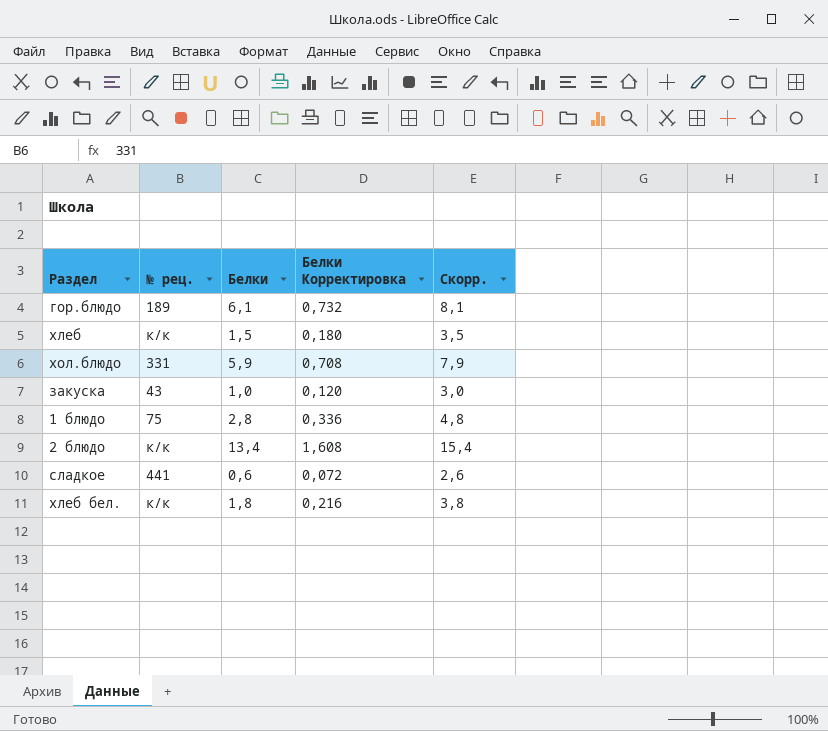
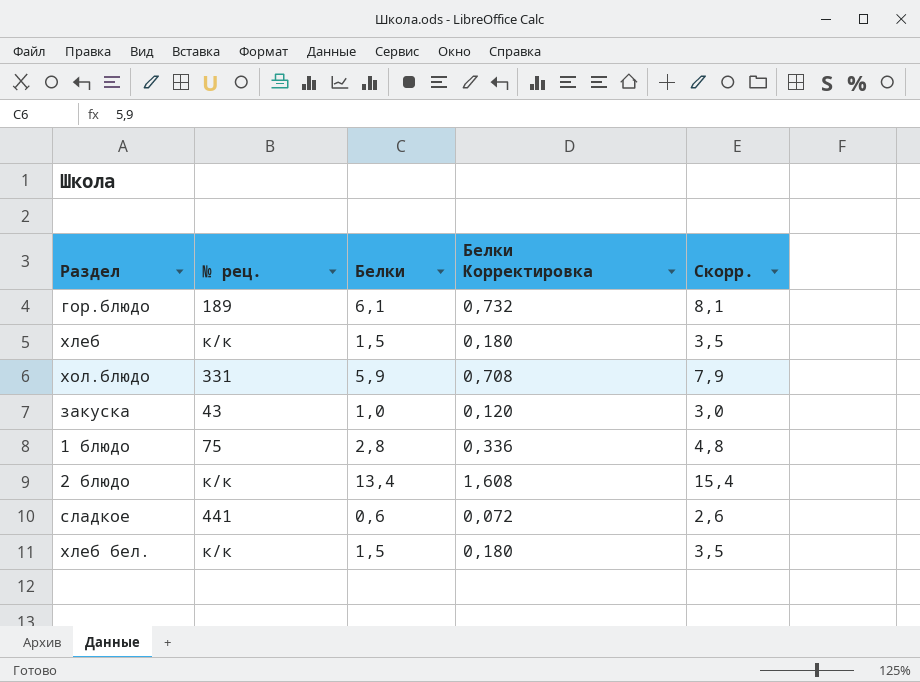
хлеб бел. | Белки: 1,8 -> 1,5
хлеб бел. | Белки Корректировка: 0,216 -> 0,180
хлеб бел. | Скорр.: 3,8 -> 3,5

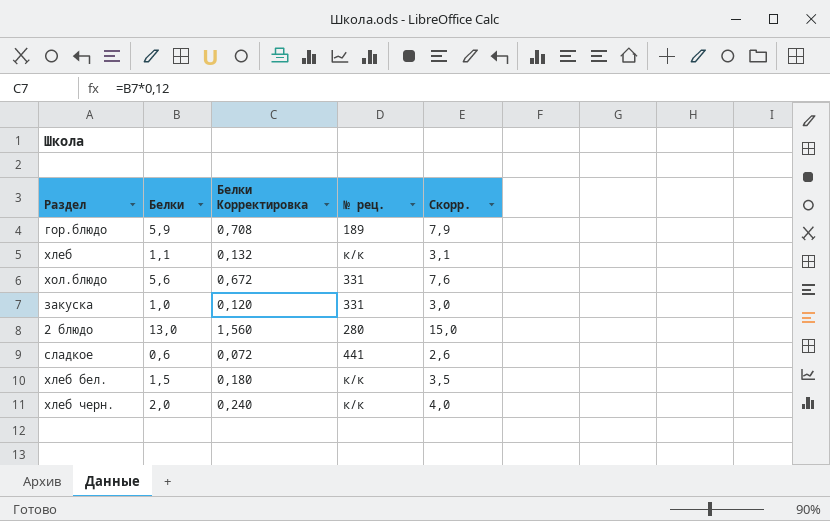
column № рец. | position: 2 -> 4
row 1 блюдо: 75 | 2,8 | 0,336 | 4,8 -> none
гор.блюдо | Белки: 6,1 -> 5,9
гор.блюдо | Белки Корректировка: 0,732 -> 0,708
гор.блюдо | Скорр.: 8,1 -> 7,9
хлеб | Белки: 1,5 -> 1,1
хлеб | Белки Корректировка: 0,180 -> 0,132
хлеб | Скорр.: 3,5 -> 3,1
хол.блюдо | Белки: 5,9 -> 5,6
хол.блюдо | Белки Корректировка: 0,708 -> 0,672
хол.блюдо | Скорр.: 7,9 -> 7,6
закуска | № рец.: 43 -> 331
2 блюдо | Белки: 13,4 -> 13,0
2 блюдо | Белки Корректировка: 1,608 -> 1,560
2 блюдо | № рец.: к/к -> 280
2 блюдо | Скорр.: 15,4 -> 15,0
row хлеб черн.: none -> 2,0 | 0,240 | к/к | 4,0

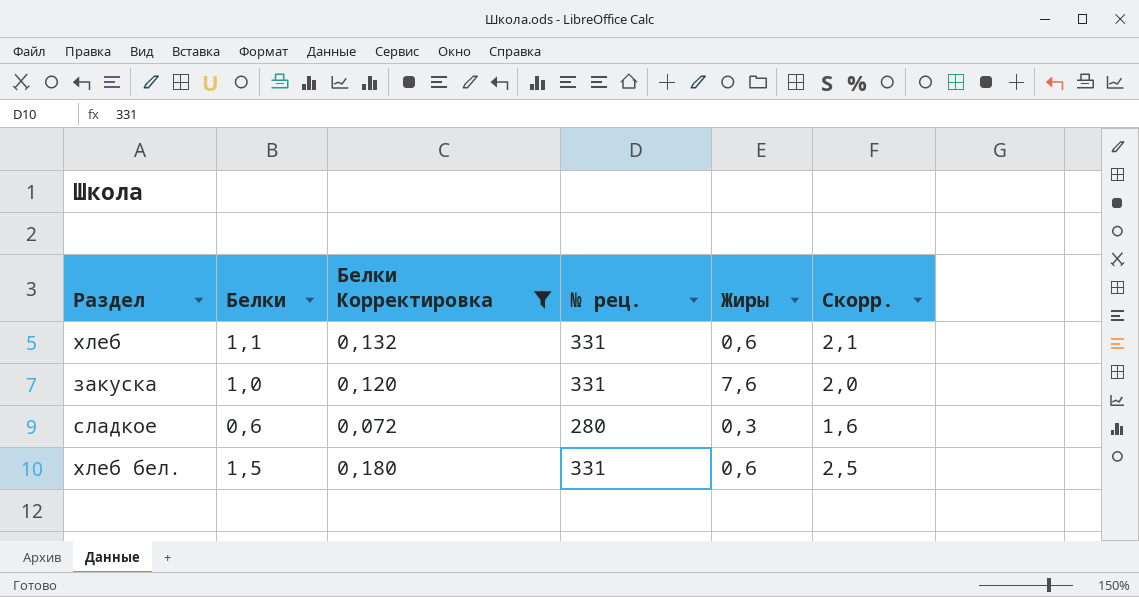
filter: none -> Белки Корректировка <= 0,180
column Жиры | position: none -> 5
column Скорр. | formula: [Белки] + 2 -> [Белки] + 1
хлеб | № рец.: к/к -> 331
сладкое | № рец.: 441 -> 280
хлеб бел. | № рец.: к/к -> 331

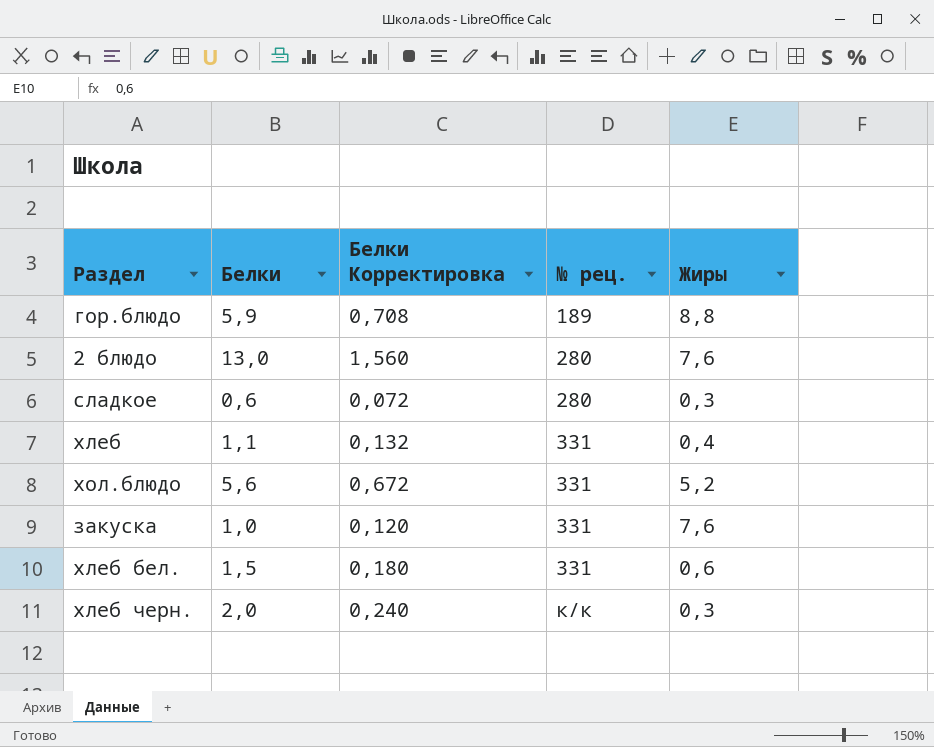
filter: Белки Корректировка <= 0,180 -> none
row order: none -> № рец. ascending
column Скорр. | formula: [Белки] + 1 -> none
хлеб | Жиры: 0,6 -> 0,4

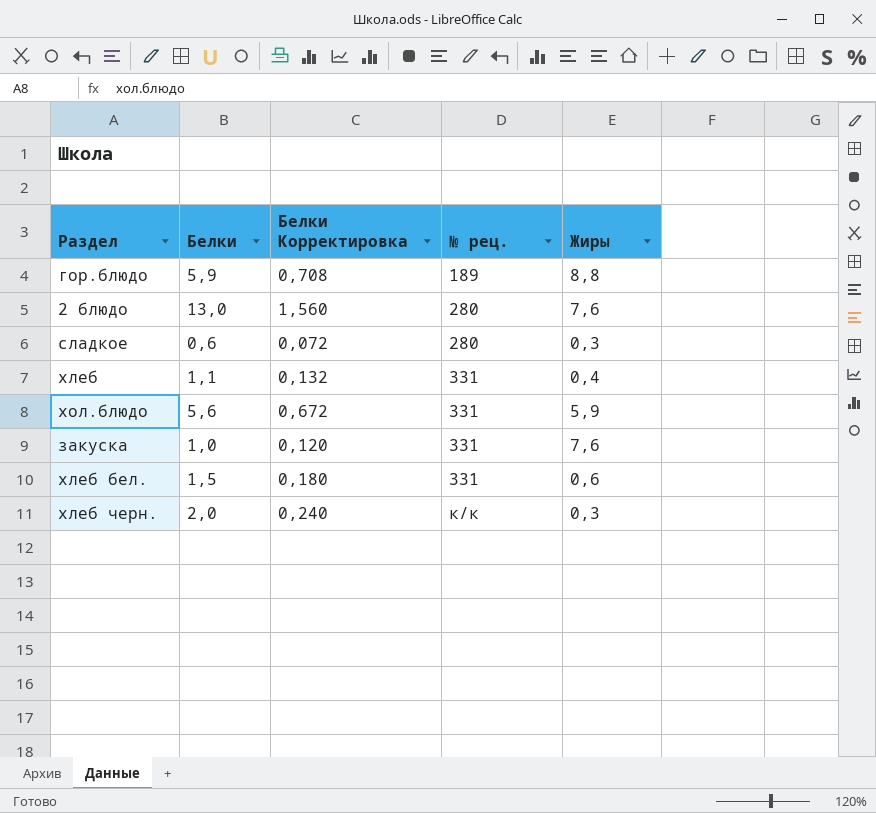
хол.блюдо | Жиры: 5,2 -> 5,9

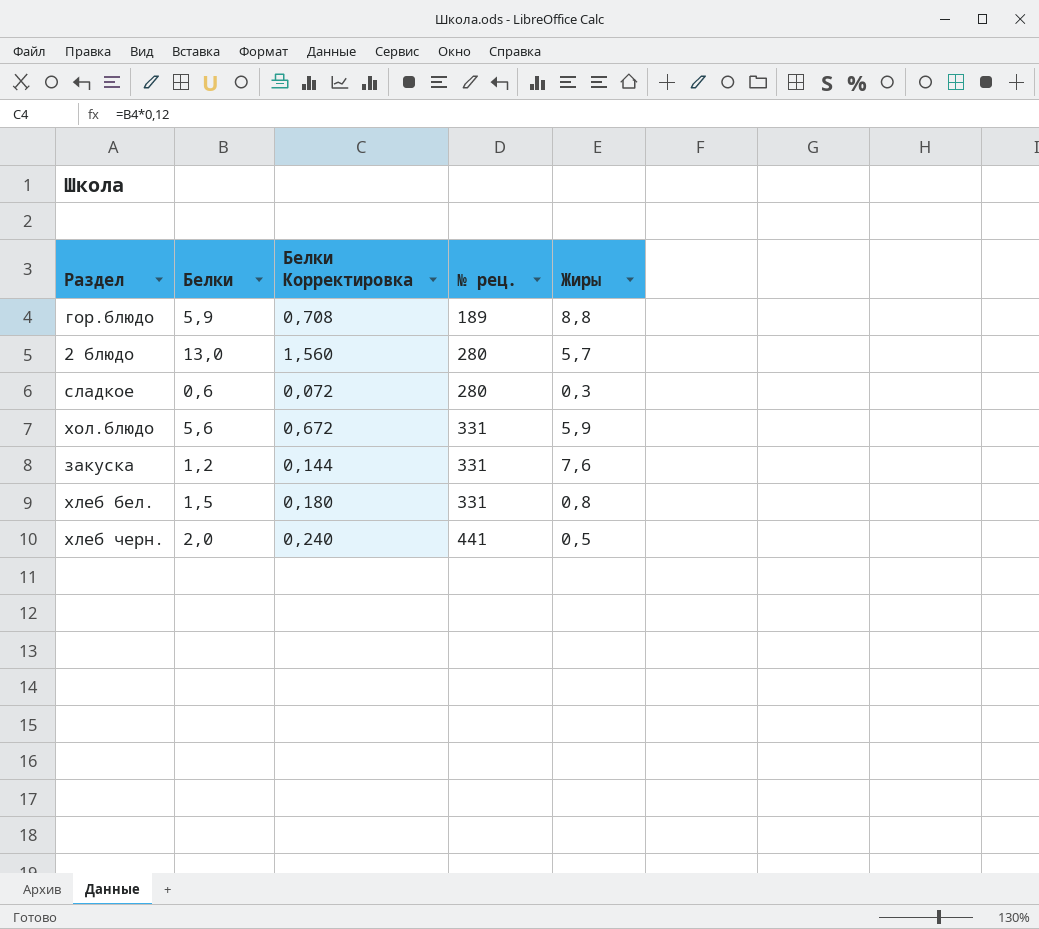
row хлеб: 1,1 | 0,132 | 331 | 0,4 -> none
2 блюдо | Жиры: 7,6 -> 5,7
закуска | Белки: 1,0 -> 1,2
закуска | Белки Корректировка: 0,120 -> 0,144
хлеб бел. | Жиры: 0,6 -> 0,8
хлеб черн. | № рец.: к/к -> 441
хлеб черн. | Жиры: 0,3 -> 0,5

